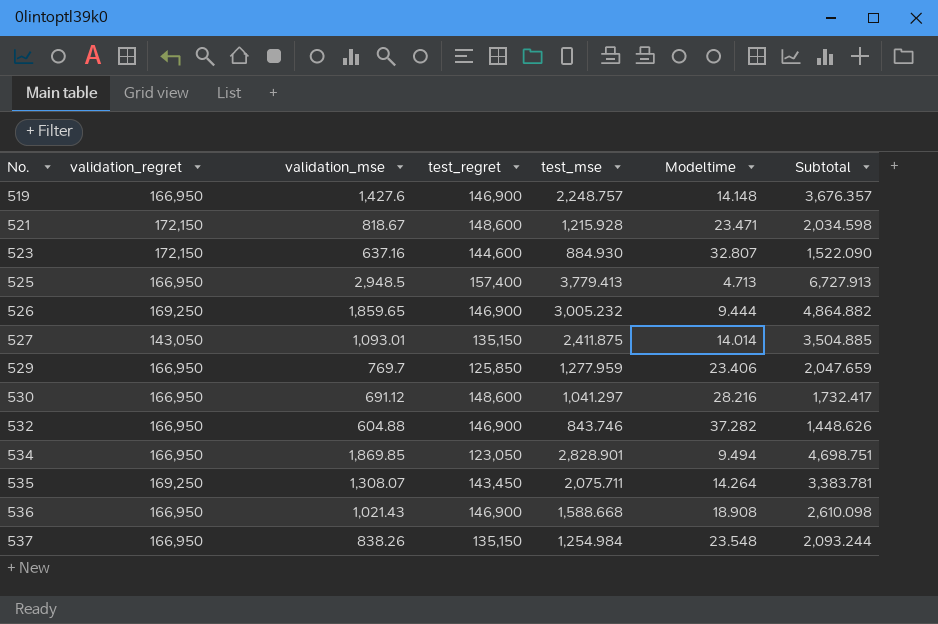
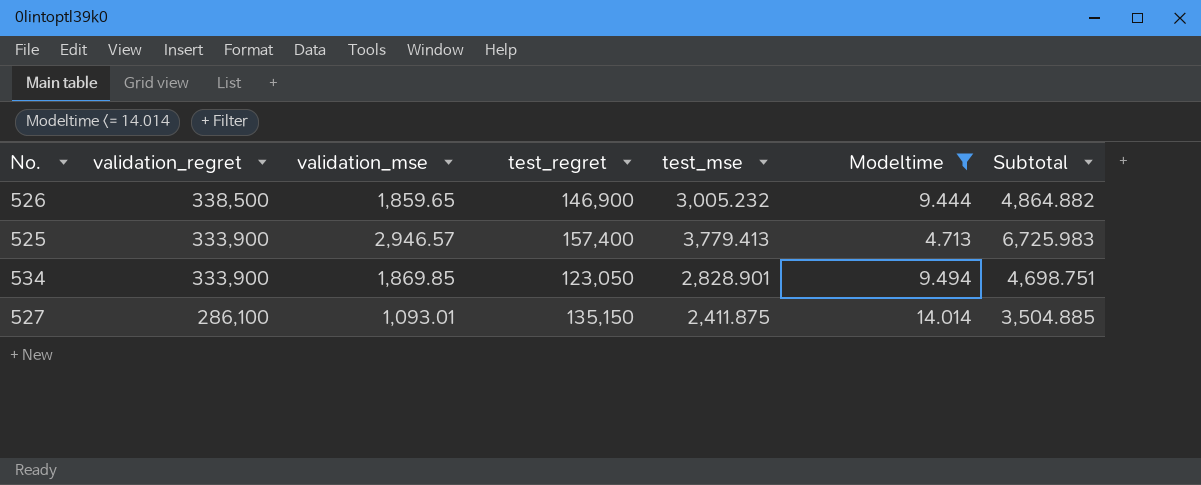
filter: none -> Modeltime <= 14.014
row order: No. ascending -> validation_regret descending
526 | validation_regret: 169,250 -> 338,500
525 | validation_regret: 166,950 -> 333,900
525 | validation_mse: 2,948.5 -> 2,946.57
525 | Subtotal: 6,727.913 -> 6,725.983
534 | validation_regret: 166,950 -> 333,900
527 | validation_regret: 143,050 -> 286,100

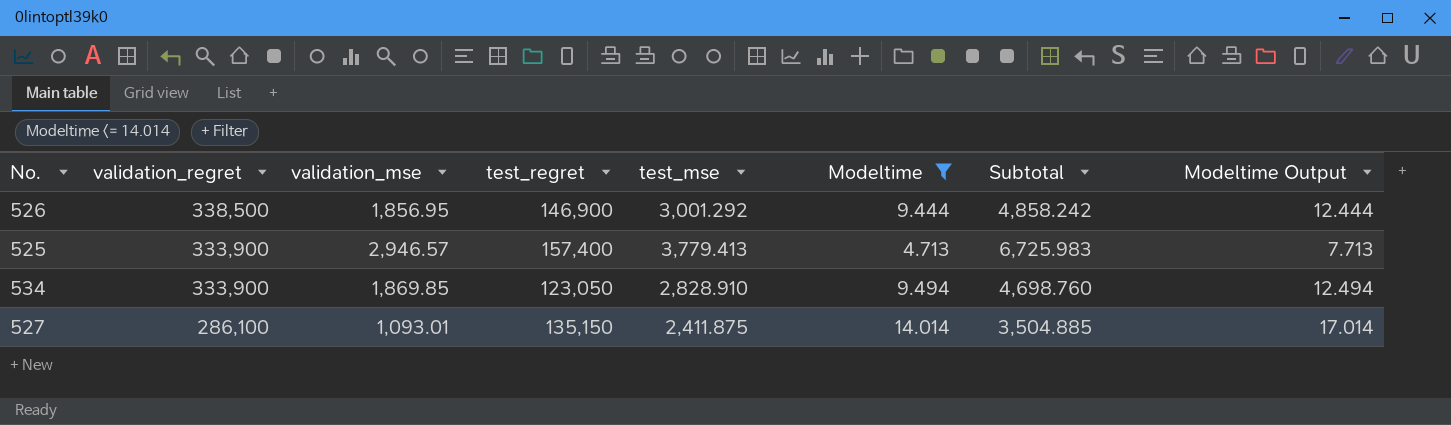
column Modeltime Output | formula: none -> [Modeltime] + 3
526 | validation_mse: 1,859.65 -> 1,856.95
526 | test_mse: 3,005.232 -> 3,001.292
526 | Subtotal: 4,864.882 -> 4,858.242
534 | test_mse: 2,828.901 -> 2,828.910
534 | Subtotal: 4,698.751 -> 4,698.760

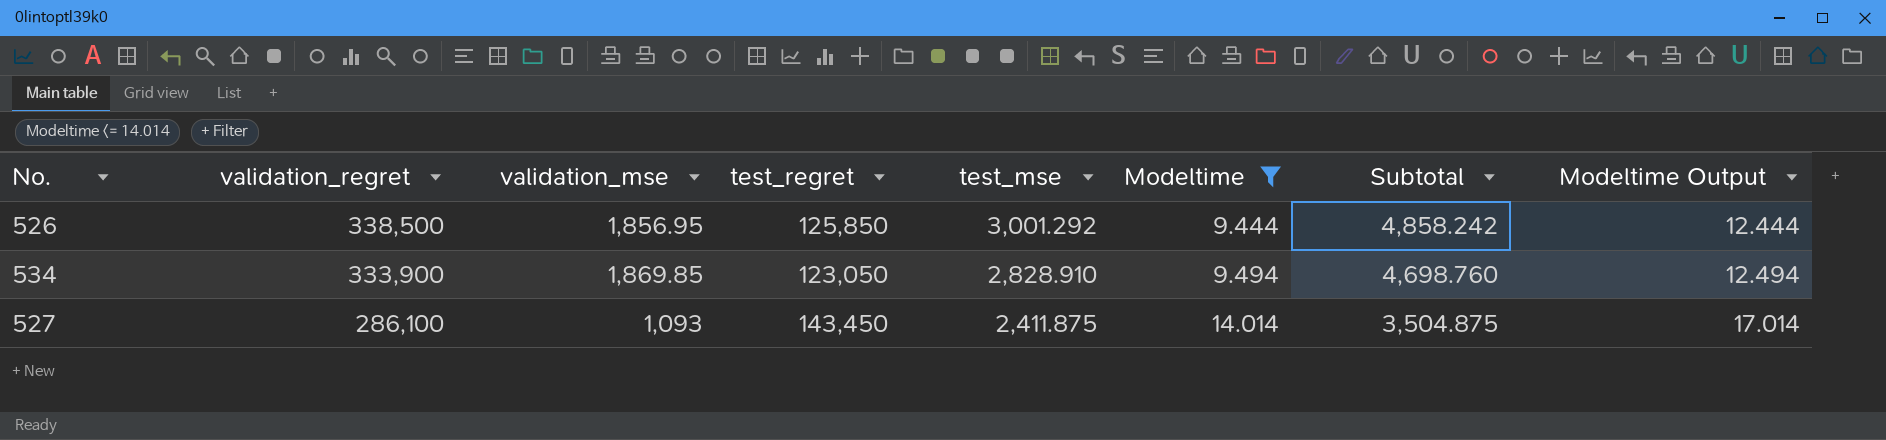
row 525: 333,900 | 2,946.57 | 157,400 | 3,779.413 | 4.713 | 6,725.983 | 7.713 -> none
526 | test_regret: 146,900 -> 125,850
527 | validation_mse: 1,093.01 -> 1,093
527 | test_regret: 135,150 -> 143,450
527 | Subtotal: 3,504.885 -> 3,504.875

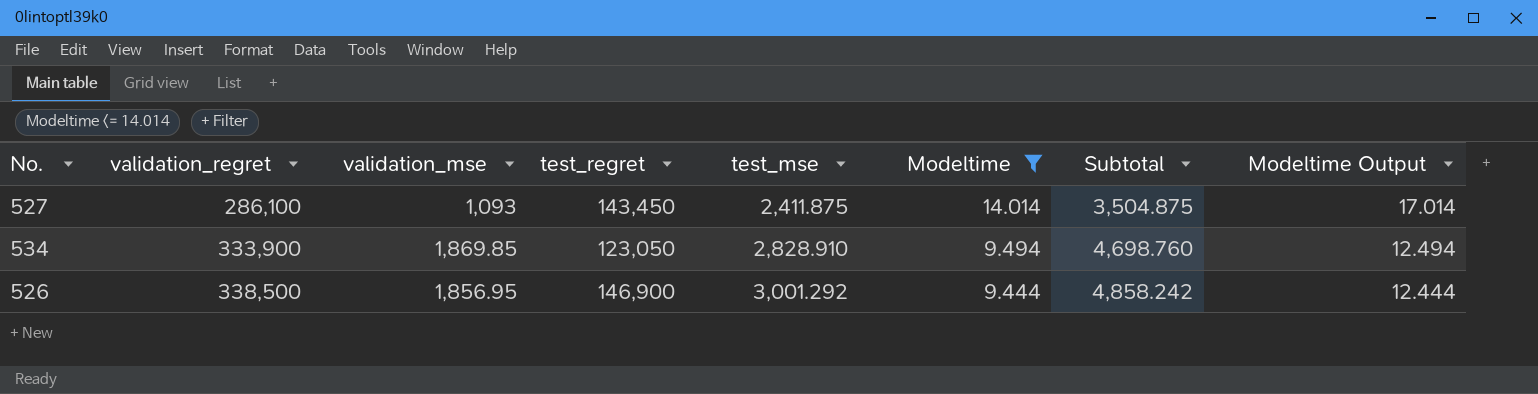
row order: validation_regret descending -> validation_regret ascending
526 | test_regret: 125,850 -> 146,900

